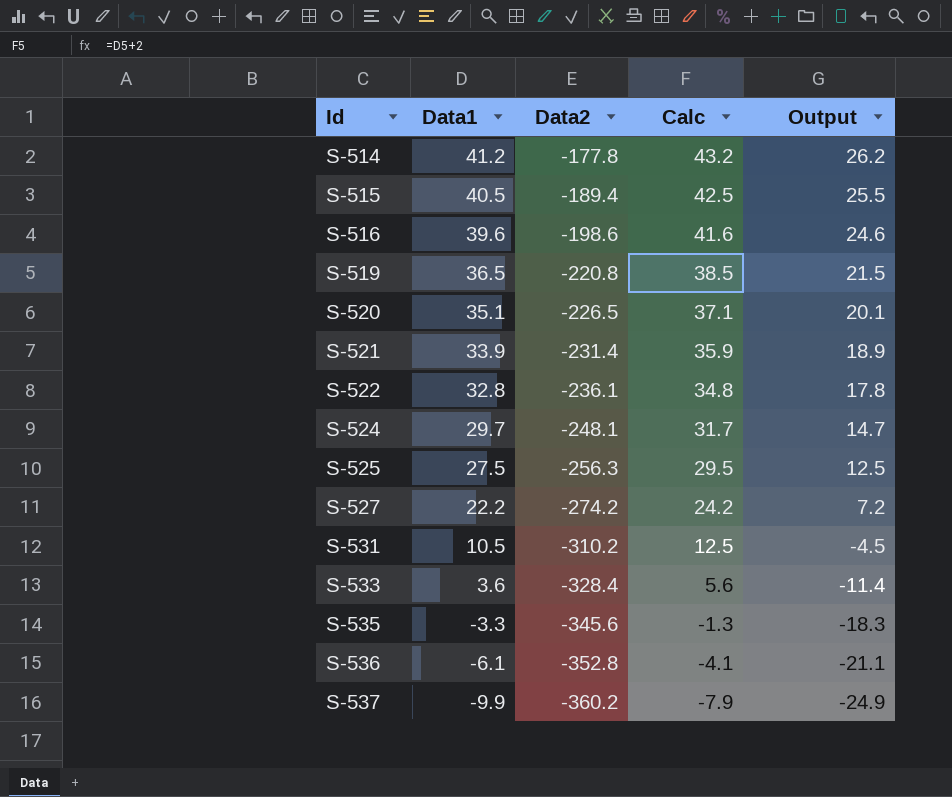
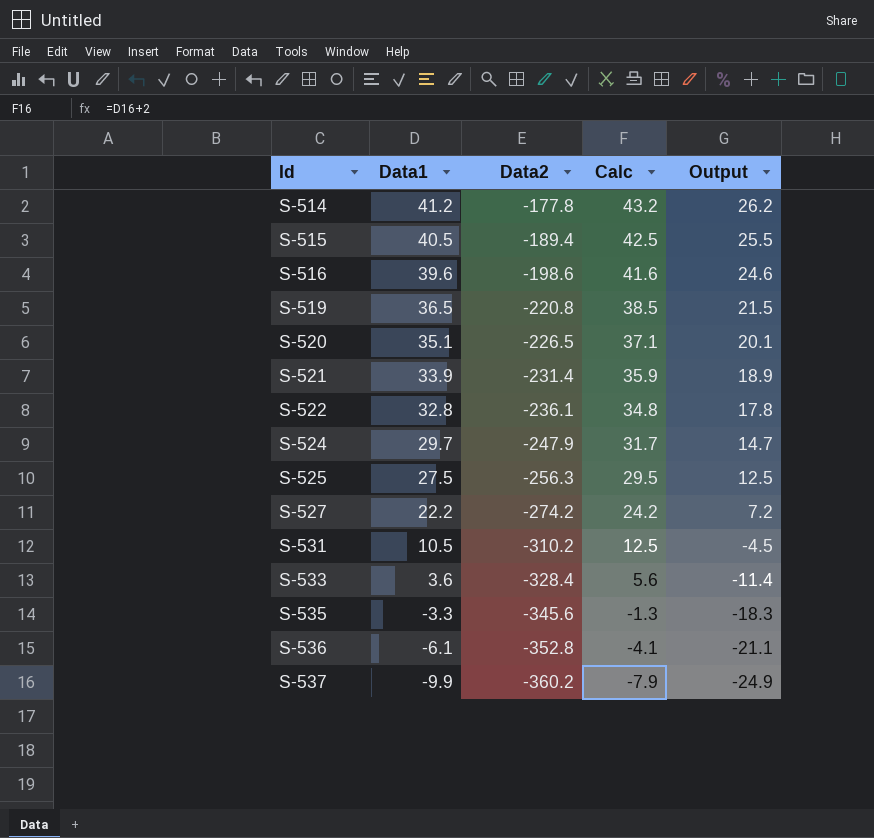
S-524 | Data2: -248.1 -> -247.9

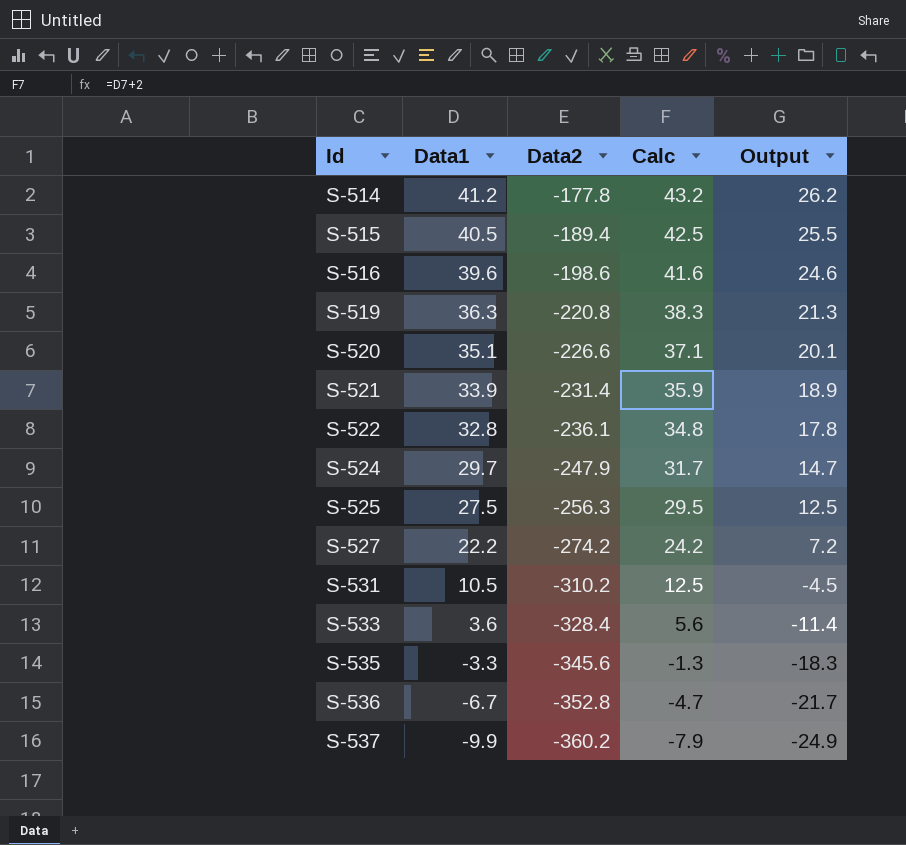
S-519 | Data1: 36.5 -> 36.3
S-519 | Calc: 38.5 -> 38.3
S-519 | Output: 21.5 -> 21.3
S-520 | Data2: -226.5 -> -226.6
S-536 | Data1: -6.1 -> -6.7
S-536 | Calc: -4.1 -> -4.7
S-536 | Output: -21.1 -> -21.7

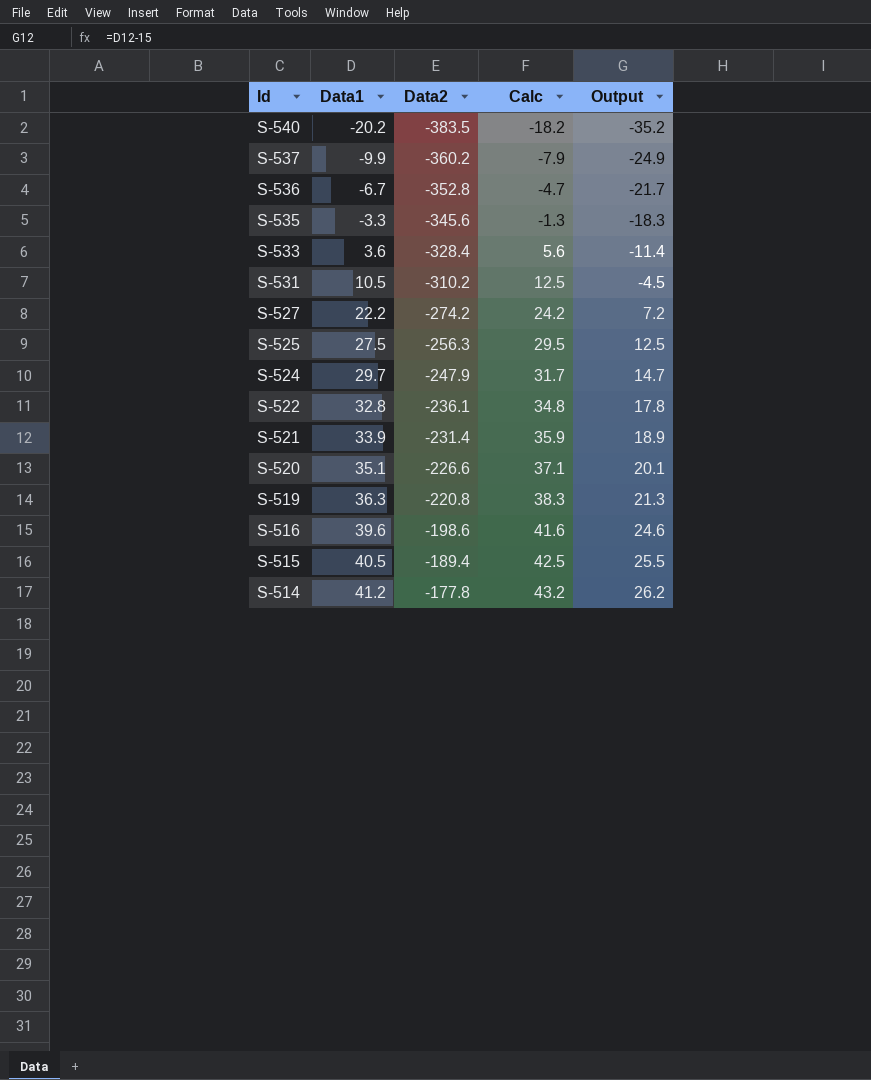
row order: Id ascending -> Id descending
row S-540: none -> -20.2 | -383.5 | -18.2 | -35.2

